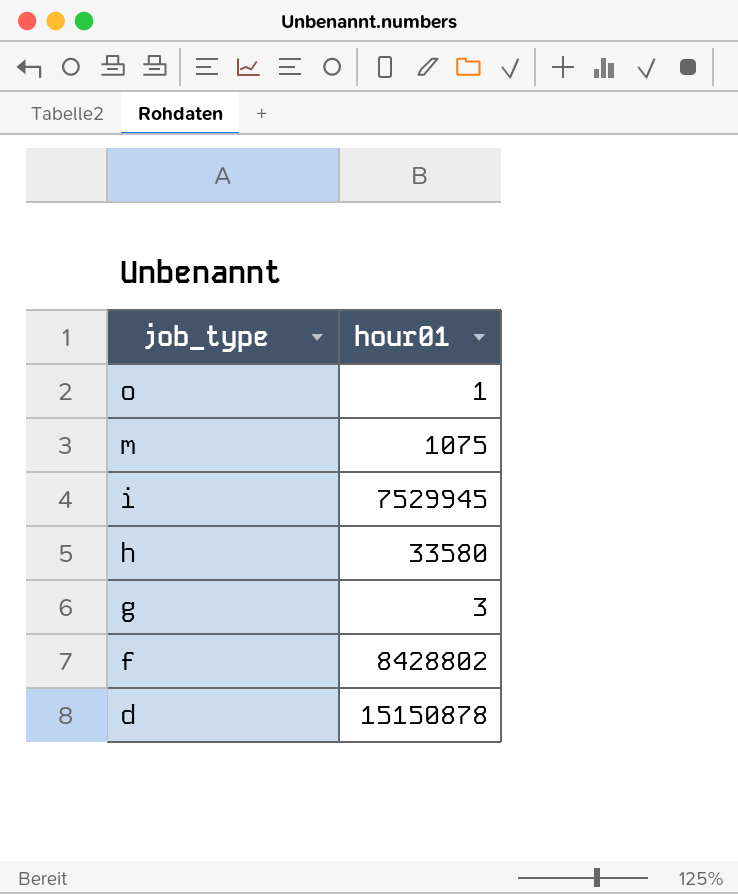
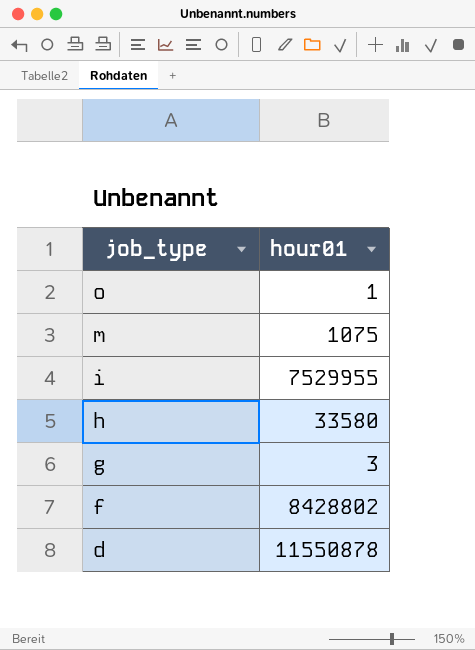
i | hour01: 7529945 -> 7529955
d | hour01: 15150878 -> 11550878

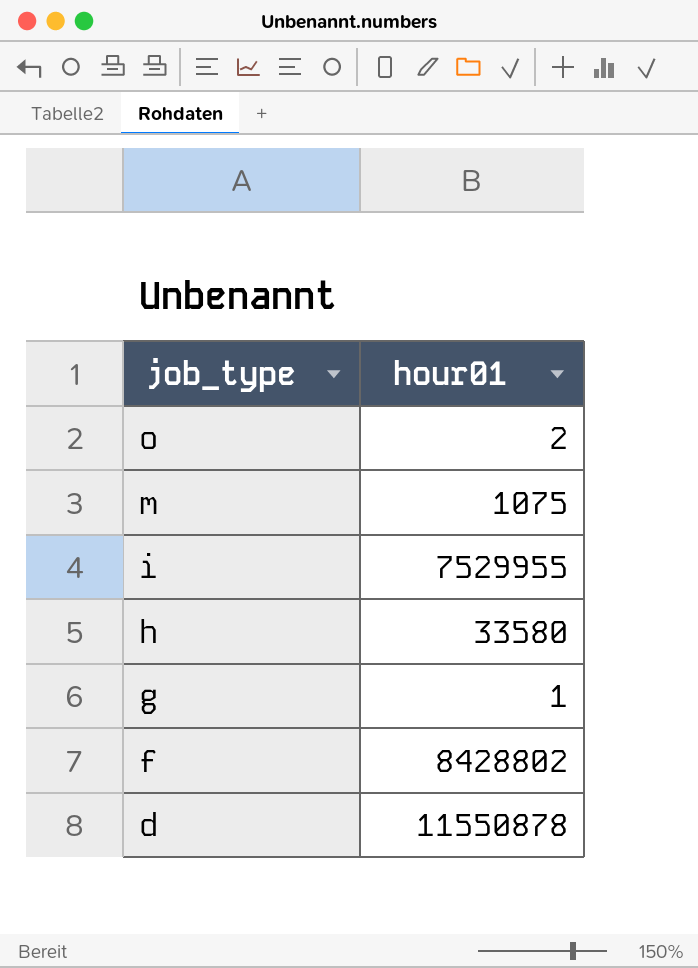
o | hour01: 1 -> 2
g | hour01: 3 -> 1

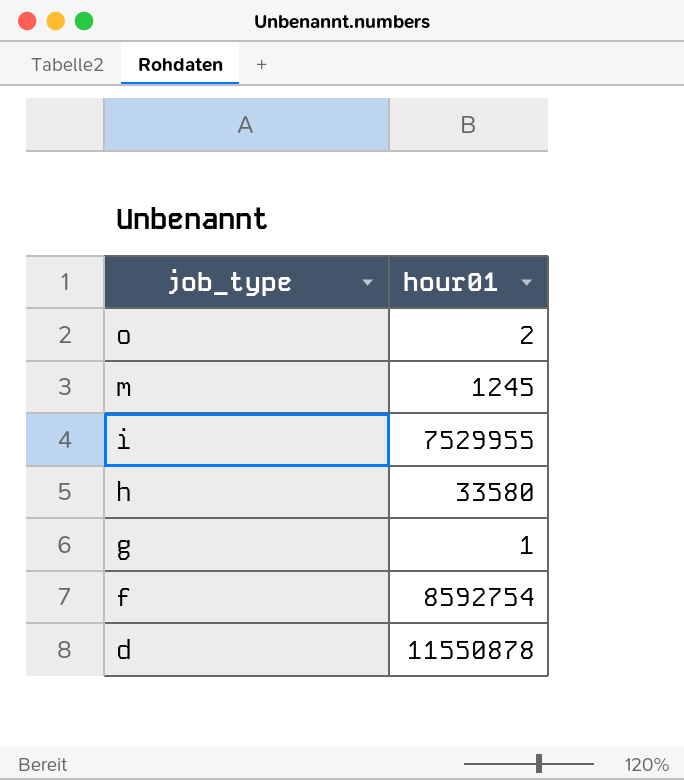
m | hour01: 1075 -> 1245
f | hour01: 8428802 -> 8592754

